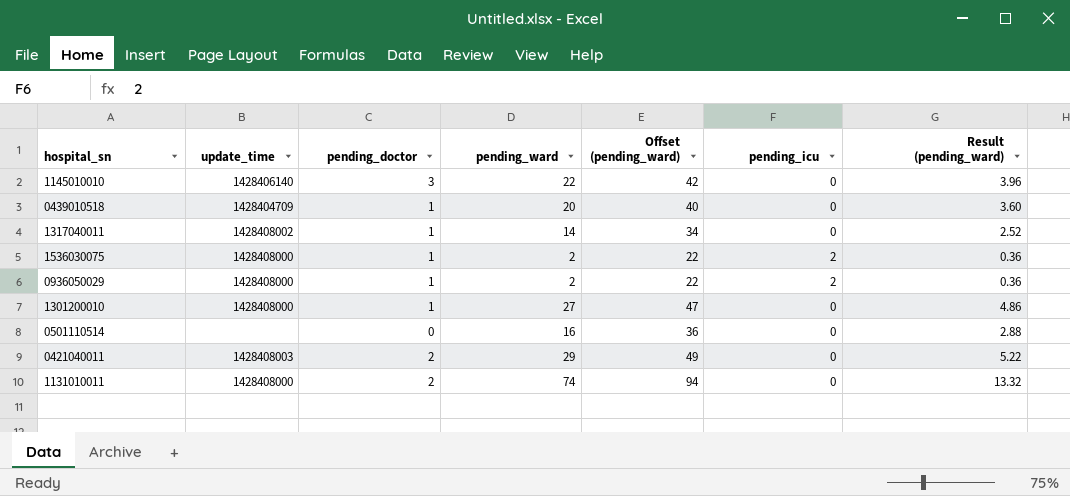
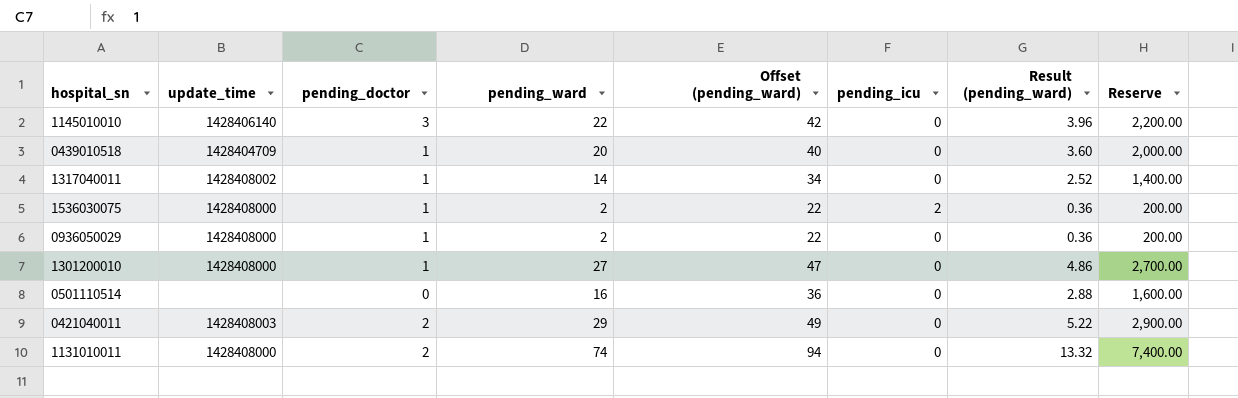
column Reserve | formula: none -> [pending_ward] * 100
0936050029 | pending_icu: 2 -> 0

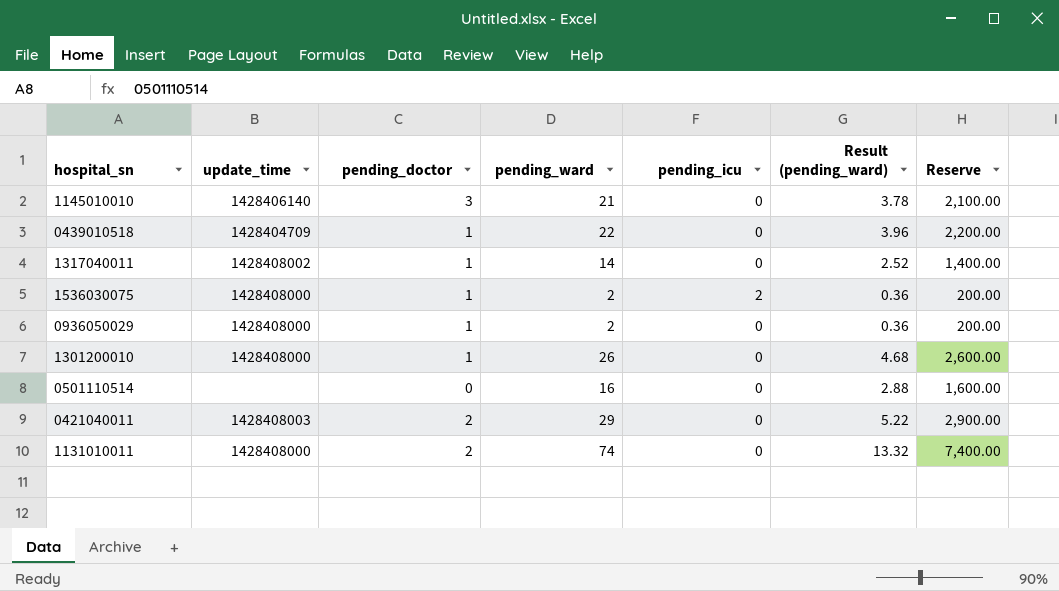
column Offset (pending_ward) | formula: [pending_ward] + 20 -> none
1145010010 | pending_ward: 22 -> 21
1145010010 | Result (pending_ward): 3.96 -> 3.78
1145010010 | Reserve: 2,200.00 -> 2,100.00
0439010518 | pending_ward: 20 -> 22
0439010518 | Result (pending_ward): 3.60 -> 3.96
0439010518 | Reserve: 2,000.00 -> 2,200.00
1301200010 | pending_ward: 27 -> 26
1301200010 | Result (pending_ward): 4.86 -> 4.68
1301200010 | Reserve: 2,700.00 -> 2,600.00

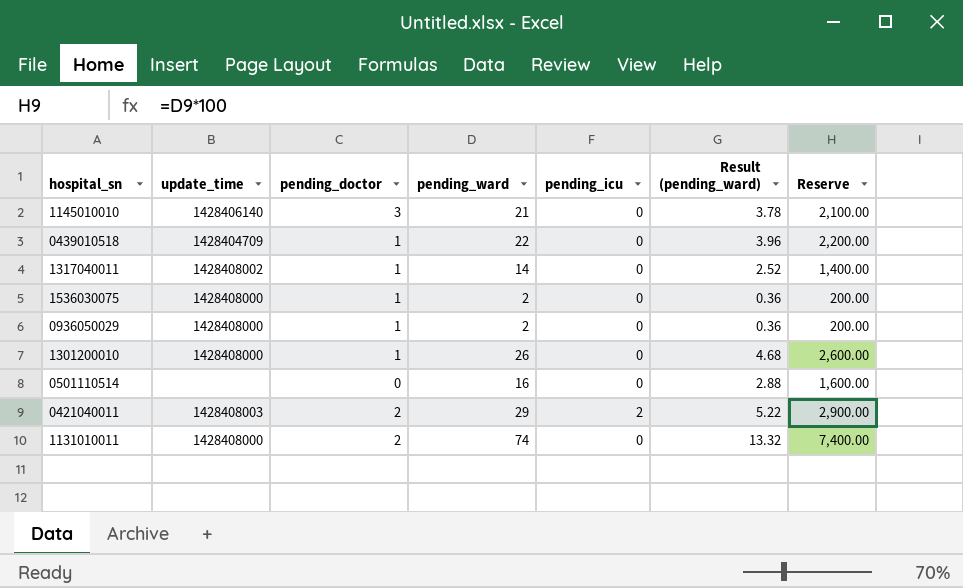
1536030075 | pending_icu: 2 -> 0
0421040011 | pending_icu: 0 -> 2

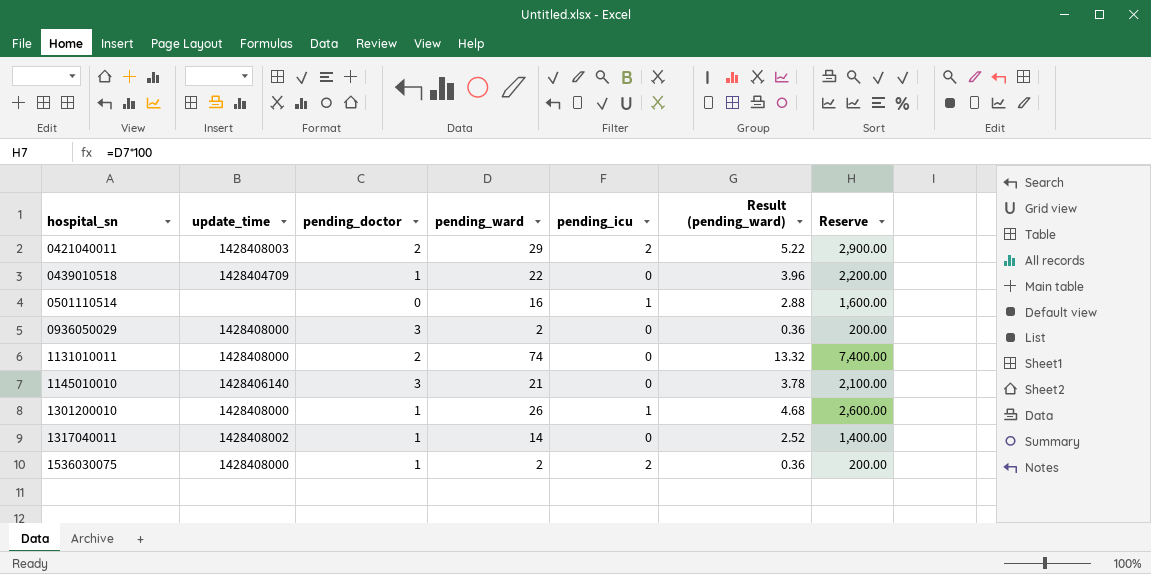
row order: none -> hospital_sn ascending
0501110514 | pending_icu: 0 -> 1
0936050029 | pending_doctor: 1 -> 3
1301200010 | pending_icu: 0 -> 1
1536030075 | pending_icu: 0 -> 2

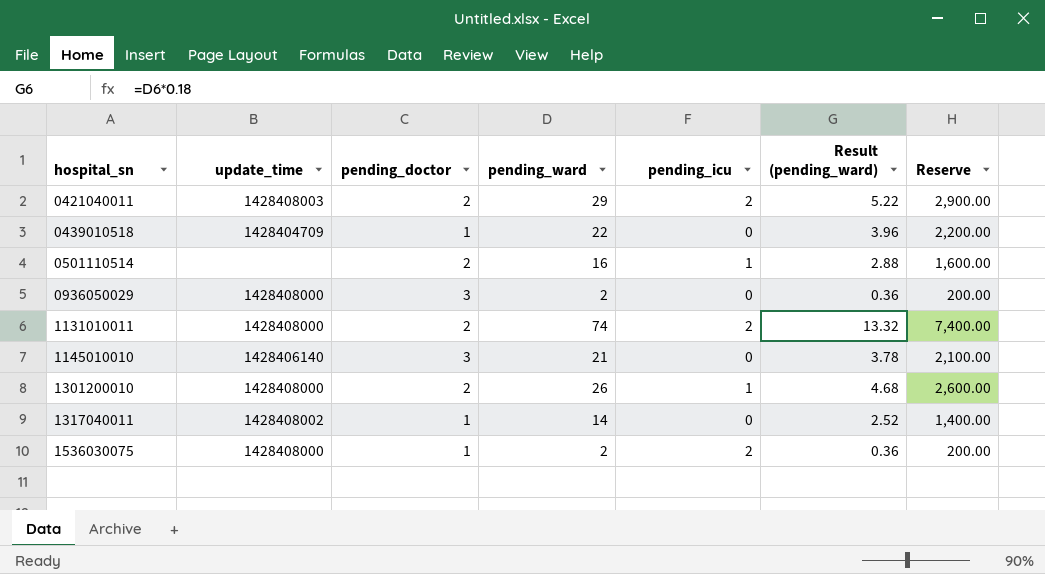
0501110514 | pending_doctor: 0 -> 2
1131010011 | pending_icu: 0 -> 2
1301200010 | pending_doctor: 1 -> 2

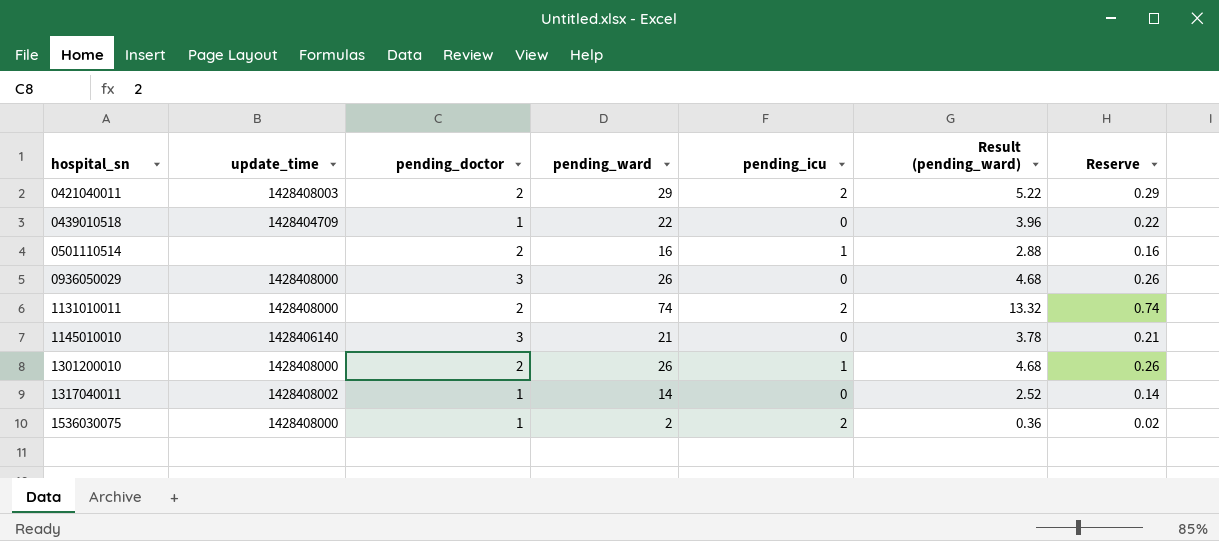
column Reserve | formula: [pending_ward] * 100 -> [pending_ward] * 0.01
0936050029 | pending_ward: 2 -> 26
0936050029 | Result (pending_ward): 0.36 -> 4.68

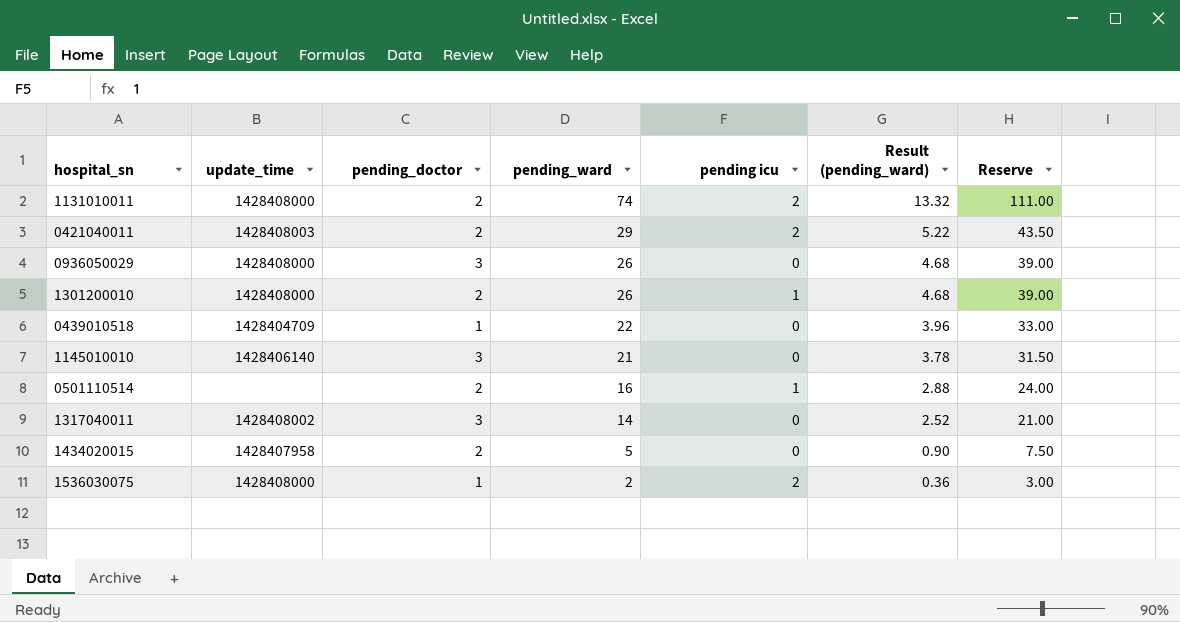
row order: hospital_sn ascending -> pending_ward descending
column name: pending_icu -> pending icu
column Reserve | formula: [pending_ward] * 0.01 -> [pending_ward] * 1.5
1317040011 | pending_doctor: 1 -> 3
row 1434020015: none -> 1428407958 | 2 | 5 | 0 | 0.90 | 7.50

